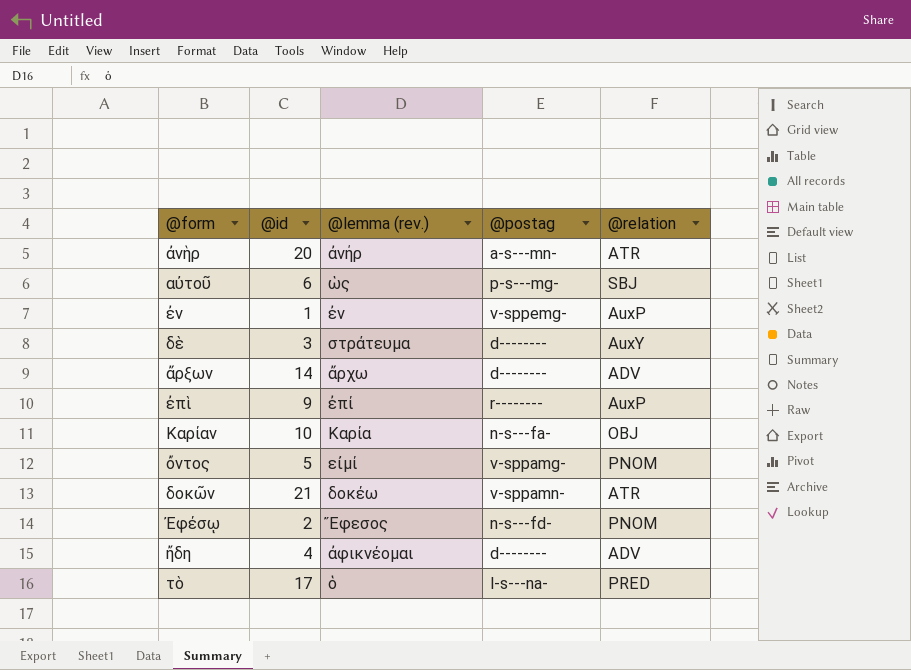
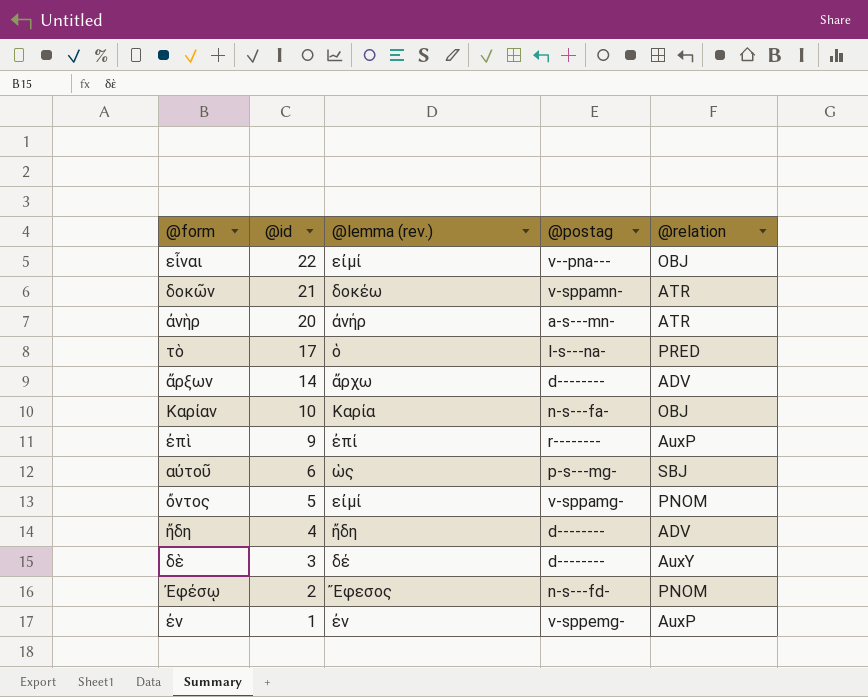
row order: none -> @id descending
row εἶναι: none -> 22 | εἰμί | v--pna--- | OBJ
ἤδη | @lemma (rev.): ἀφικνέομαι -> ἤδη
δὲ | @lemma (rev.): στράτευμα -> δέ

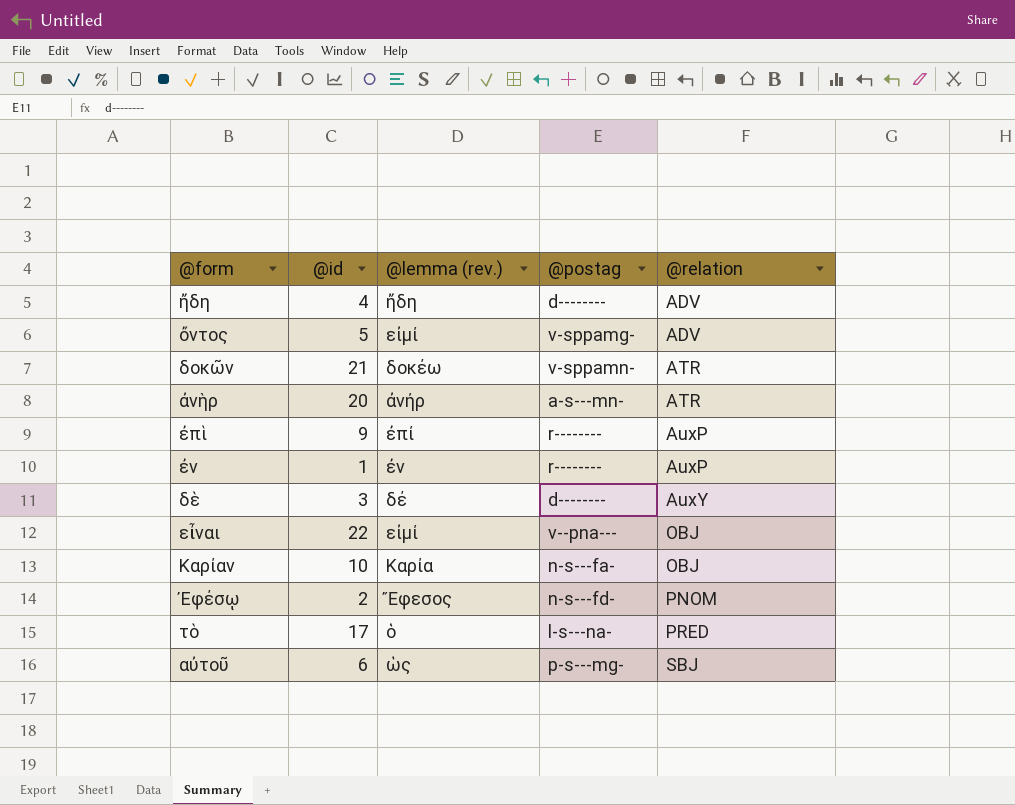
row order: @id descending -> @relation ascending
row ἄρξων: 14 | ἄρχω | d-------- | ADV -> none
ὄντος | @relation: PNOM -> ADV
ἐν | @postag: v-sppemg- -> r--------

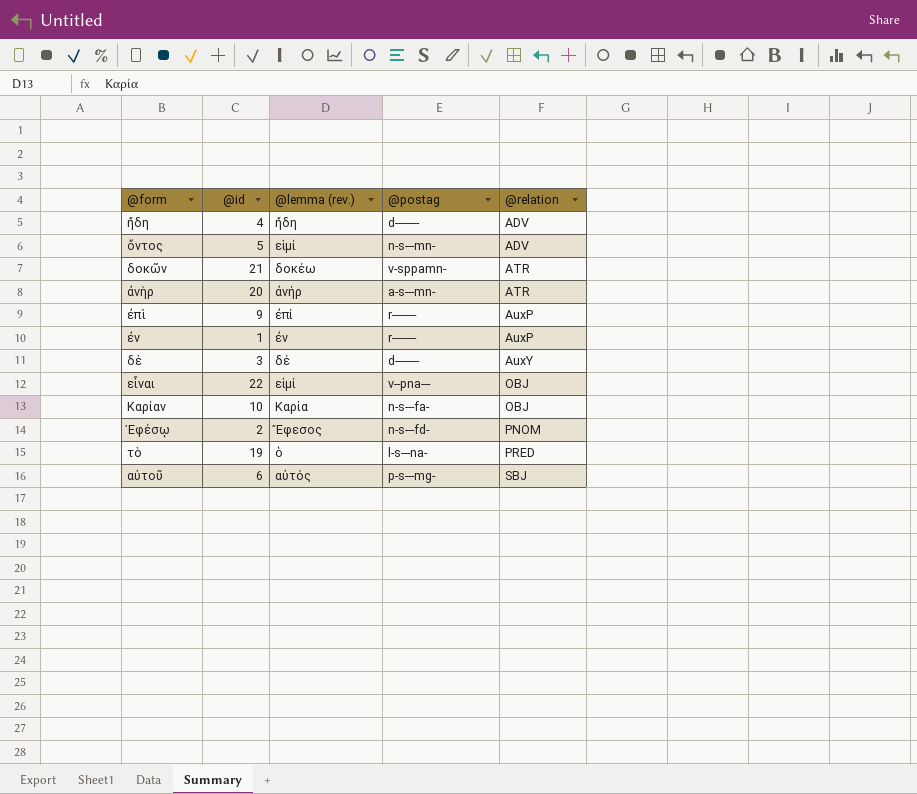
ὄντος | @postag: v-sppamg- -> n-s---mn-
τὸ | @id: 17 -> 19
αὐτοῦ | @lemma (rev.): ὡς -> αὐτός

